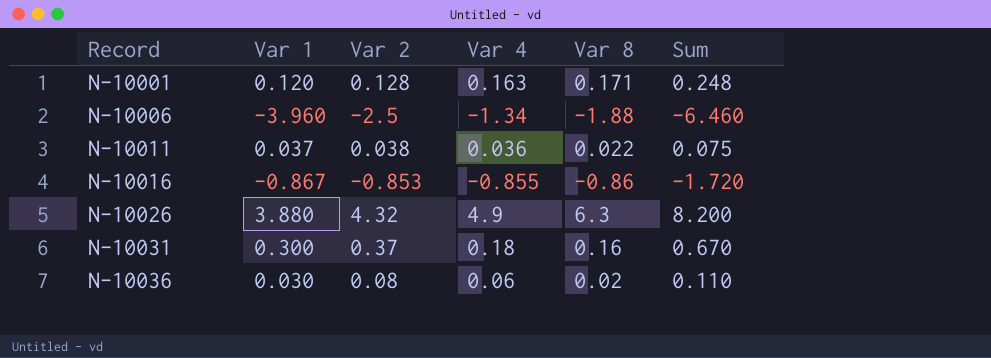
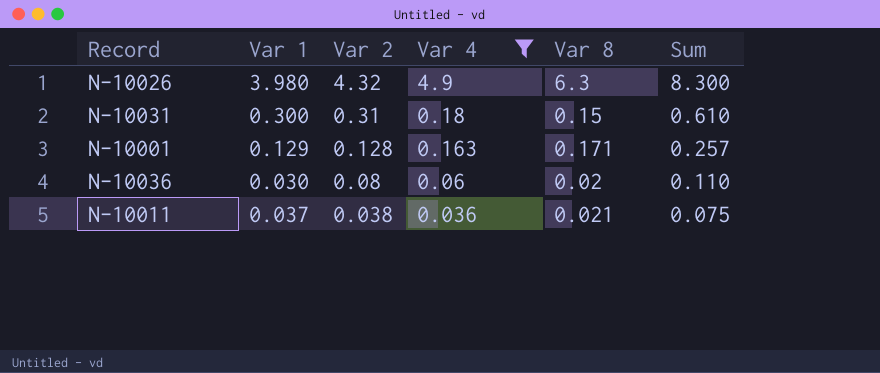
filter: none -> Var 4 >= 0.036
row order: Record ascending -> Var 2 descending
N-10026 | Var 1: 3.880 -> 3.980
N-10026 | Sum: 8.200 -> 8.300
N-10031 | Var 2: 0.37 -> 0.31
N-10031 | Var 8: 0.16 -> 0.15
N-10031 | Sum: 0.670 -> 0.610
N-10001 | Var 1: 0.120 -> 0.129
N-10001 | Sum: 0.248 -> 0.257
N-10011 | Var 8: 0.022 -> 0.021

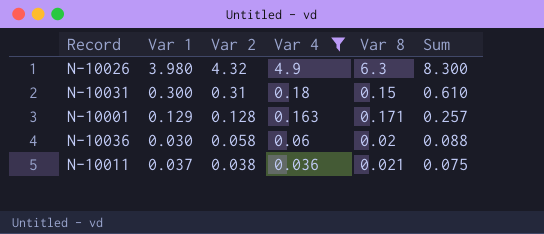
N-10036 | Var 2: 0.08 -> 0.058
N-10036 | Sum: 0.110 -> 0.088

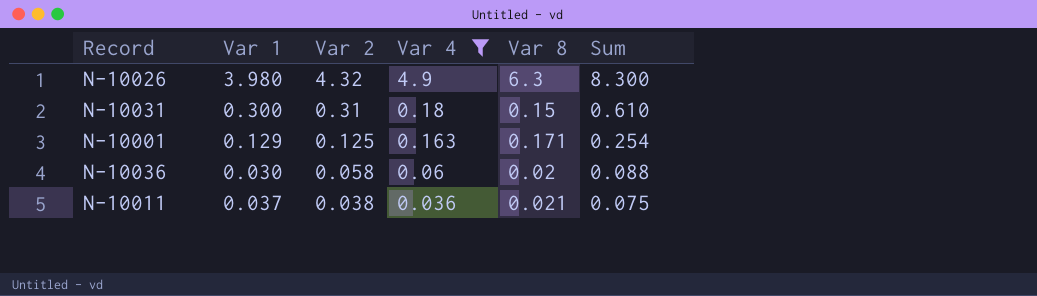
N-10001 | Var 2: 0.128 -> 0.125
N-10001 | Sum: 0.257 -> 0.254

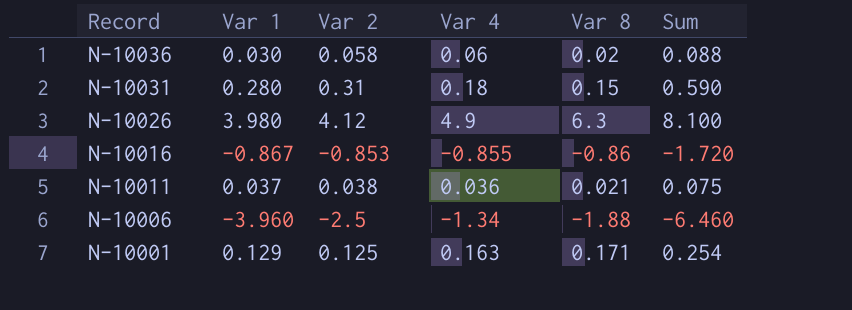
filter: Var 4 >= 0.036 -> none
row order: Var 2 descending -> Record descending
N-10031 | Var 1: 0.300 -> 0.280
N-10031 | Sum: 0.610 -> 0.590
N-10026 | Var 2: 4.32 -> 4.12
N-10026 | Sum: 8.300 -> 8.100

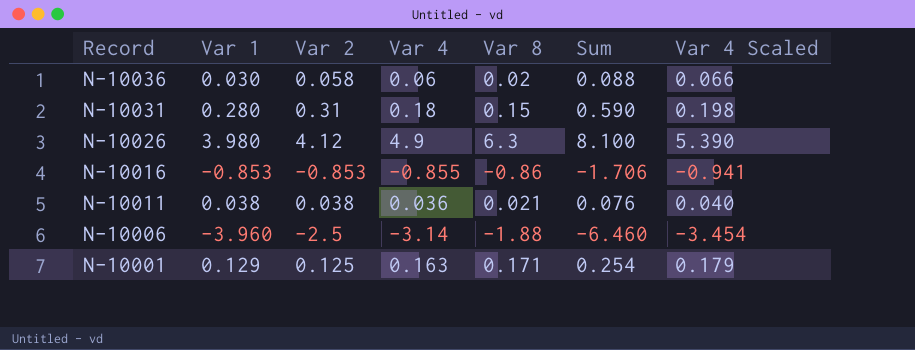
column Var 4 Scaled | formula: none -> [Var 4] * 1.1
N-10016 | Var 1: -0.867 -> -0.853
N-10016 | Sum: -1.720 -> -1.706
N-10011 | Var 1: 0.037 -> 0.038
N-10011 | Sum: 0.075 -> 0.076
N-10006 | Var 4: -1.34 -> -3.14

